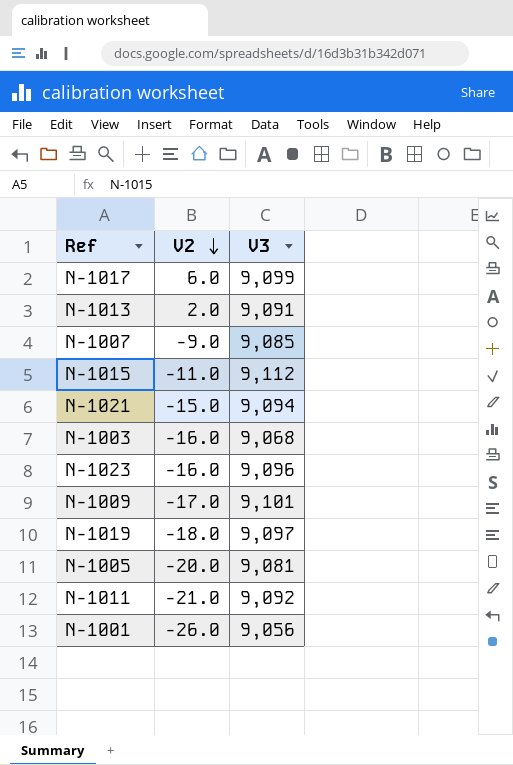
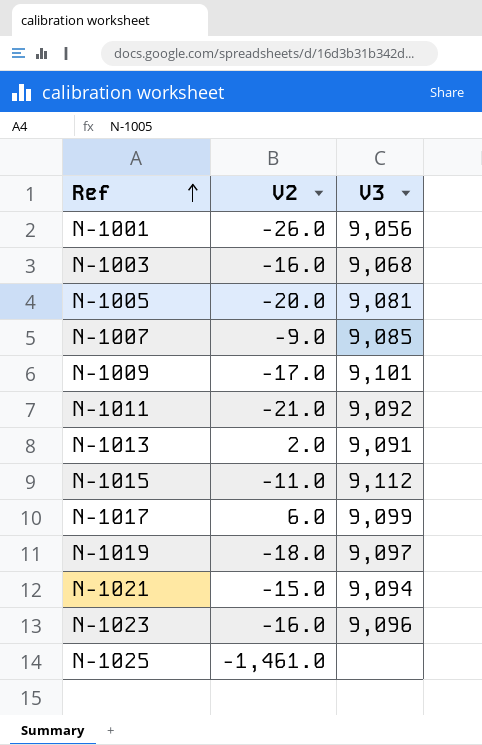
row order: V2 descending -> Ref ascending
row N-1025: none -> -1,461.0 | none

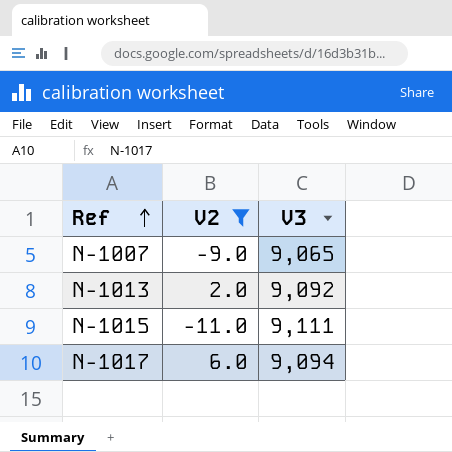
filter: none -> V2 >= -11.0
N-1007 | V3: 9,085 -> 9,065
N-1013 | V3: 9,091 -> 9,092
N-1015 | V3: 9,112 -> 9,111
N-1017 | V3: 9,099 -> 9,094

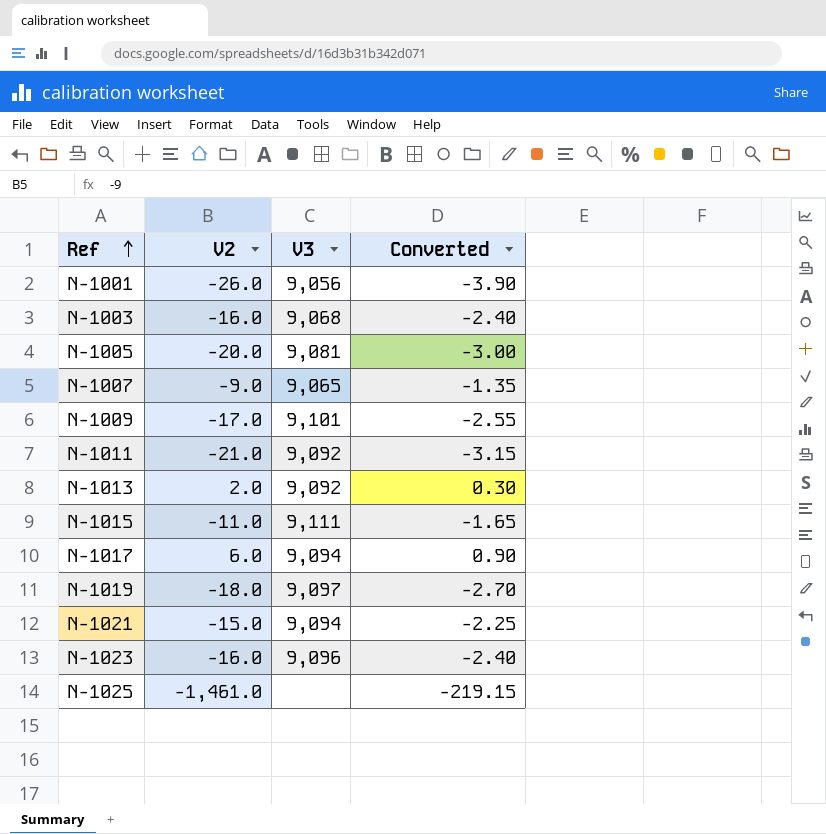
filter: V2 >= -11.0 -> none
column Converted | formula: none -> [V2] * 0.15

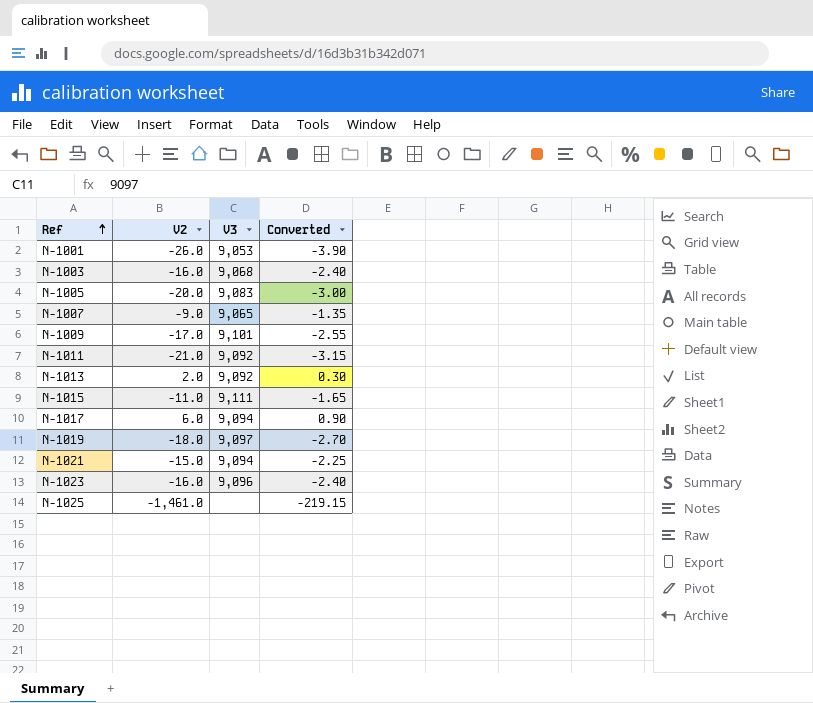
N-1001 | V3: 9,056 -> 9,053
N-1005 | V3: 9,081 -> 9,083

